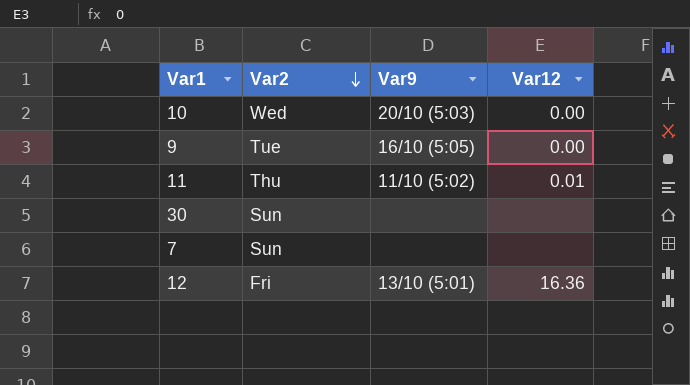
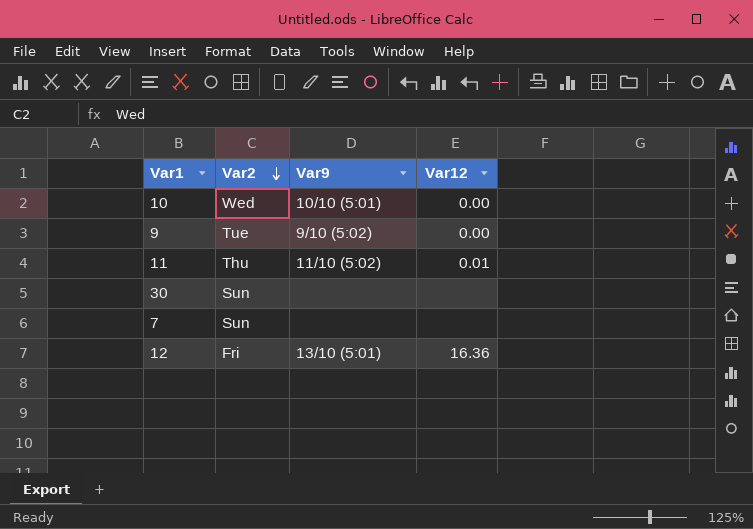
10 | Var9: 20/10 (5:03) -> 10/10 (5:01)
9 | Var9: 16/10 (5:05) -> 9/10 (5:02)

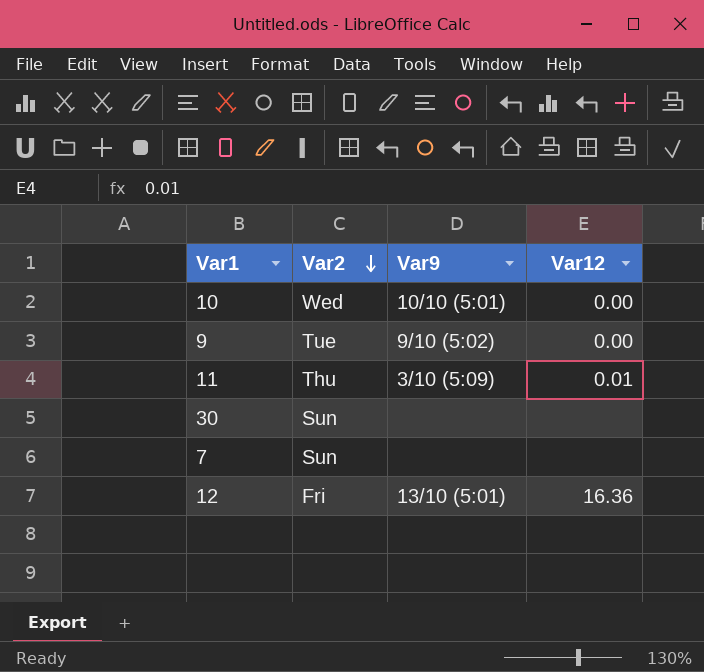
11 | Var9: 11/10 (5:02) -> 3/10 (5:09)

